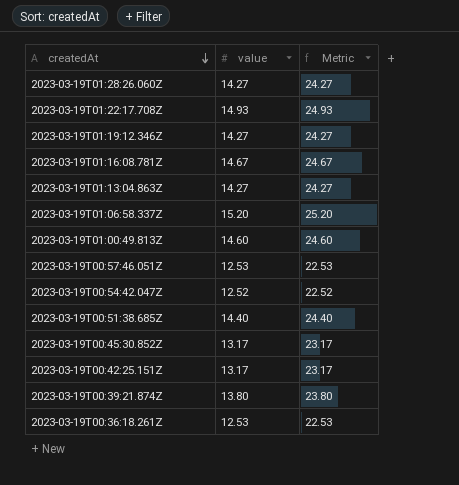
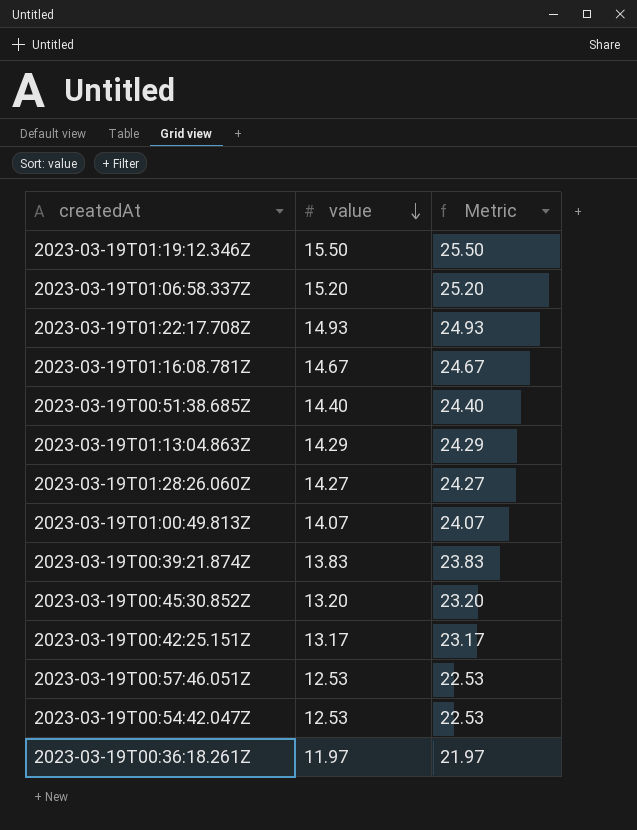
row order: createdAt descending -> value descending
2023-03-19T01:19:12.346Z | value: 14.27 -> 15.50
2023-03-19T01:19:12.346Z | Metric: 24.27 -> 25.50
2023-03-19T01:13:04.863Z | value: 14.27 -> 14.29
2023-03-19T01:13:04.863Z | Metric: 24.27 -> 24.29
2023-03-19T01:00:49.813Z | value: 14.60 -> 14.07
2023-03-19T01:00:49.813Z | Metric: 24.60 -> 24.07
2023-03-19T00:39:21.874Z | value: 13.80 -> 13.83
2023-03-19T00:39:21.874Z | Metric: 23.80 -> 23.83
2023-03-19T00:45:30.852Z | value: 13.17 -> 13.20
2023-03-19T00:45:30.852Z | Metric: 23.17 -> 23.20
2023-03-19T00:54:42.047Z | value: 12.52 -> 12.53
2023-03-19T00:54:42.047Z | Metric: 22.52 -> 22.53
2023-03-19T00:36:18.261Z | value: 12.53 -> 11.97
2023-03-19T00:36:18.261Z | Metric: 22.53 -> 21.97

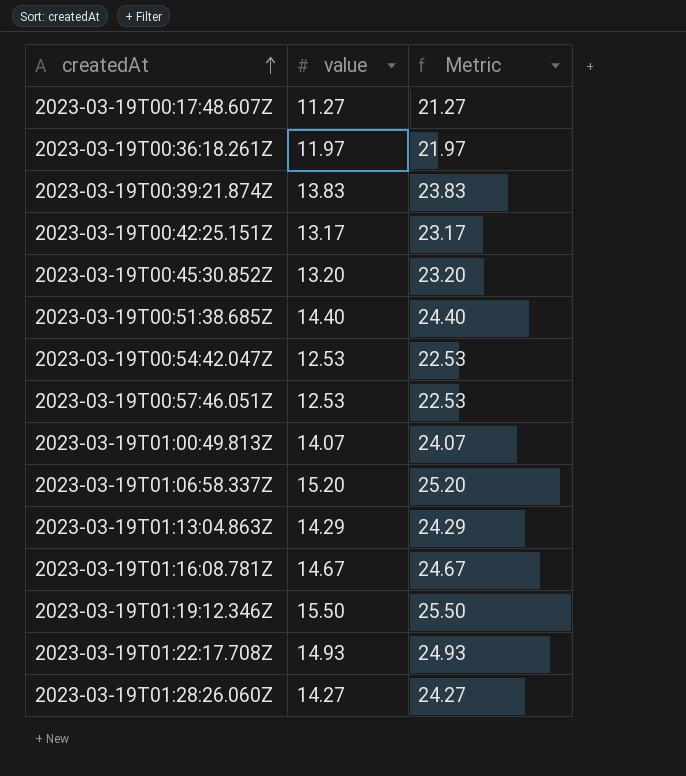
row order: value descending -> createdAt ascending
row 2023-03-19T00:17:48.607Z: none -> 11.27 | 21.27

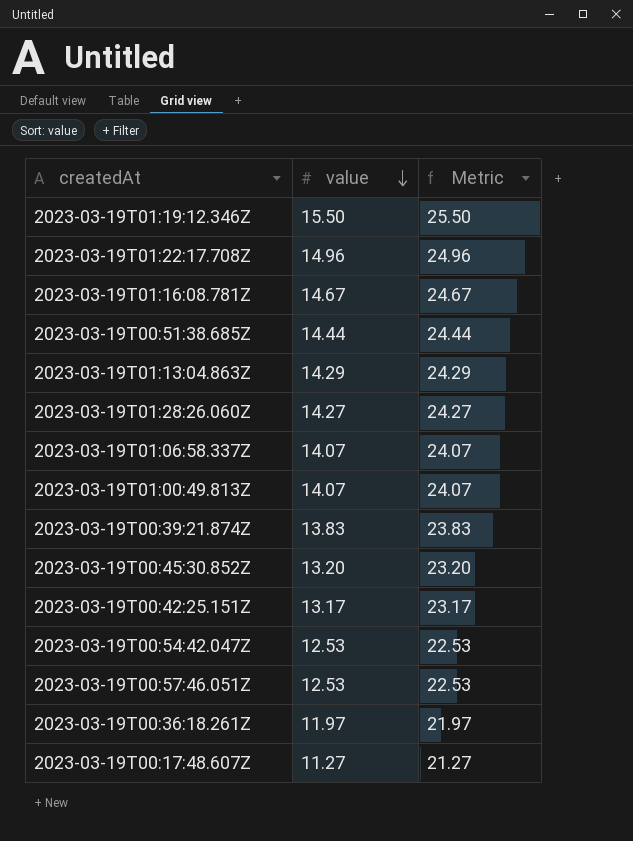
row order: createdAt ascending -> value descending
2023-03-19T01:22:17.708Z | value: 14.93 -> 14.96
2023-03-19T01:22:17.708Z | Metric: 24.93 -> 24.96
2023-03-19T00:51:38.685Z | value: 14.40 -> 14.44
2023-03-19T00:51:38.685Z | Metric: 24.40 -> 24.44
2023-03-19T01:06:58.337Z | value: 15.20 -> 14.07
2023-03-19T01:06:58.337Z | Metric: 25.20 -> 24.07

